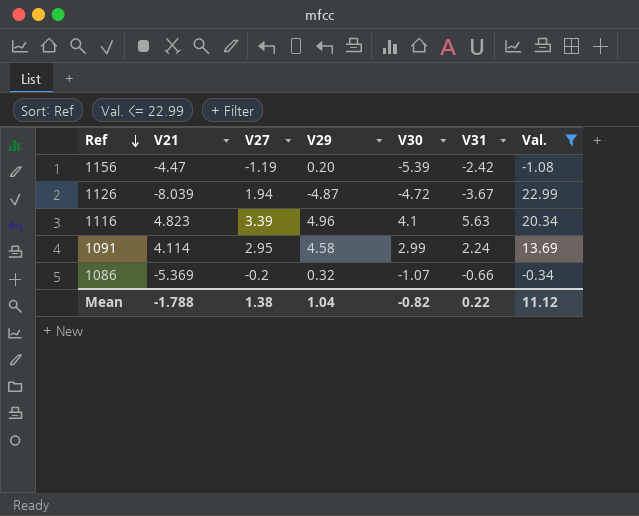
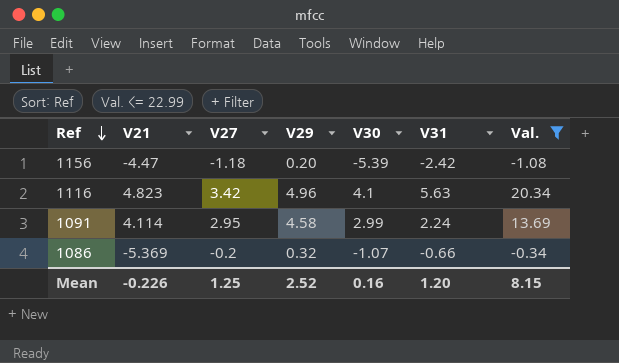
row 1126: -8.039 | 1.94 | -4.87 | -4.72 | -3.67 | 22.99 -> none
1156 | V27: -1.19 -> -1.18
1116 | V27: 3.39 -> 3.42
Mean | V21: -1.788 -> -0.226
Mean | V27: 1.38 -> 1.25
Mean | V29: 1.04 -> 2.52
Mean | V30: -0.82 -> 0.16
Mean | V31: 0.22 -> 1.20
Mean | Val.: 11.12 -> 8.15

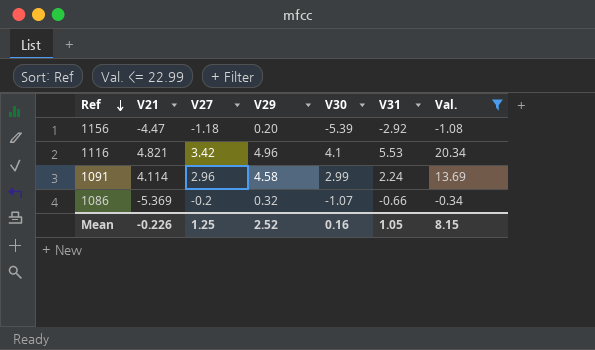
1156 | V31: -2.42 -> -2.92
1116 | V21: 4.823 -> 4.821
1116 | V31: 5.63 -> 5.53
1091 | V27: 2.95 -> 2.96
Mean | V31: 1.20 -> 1.05

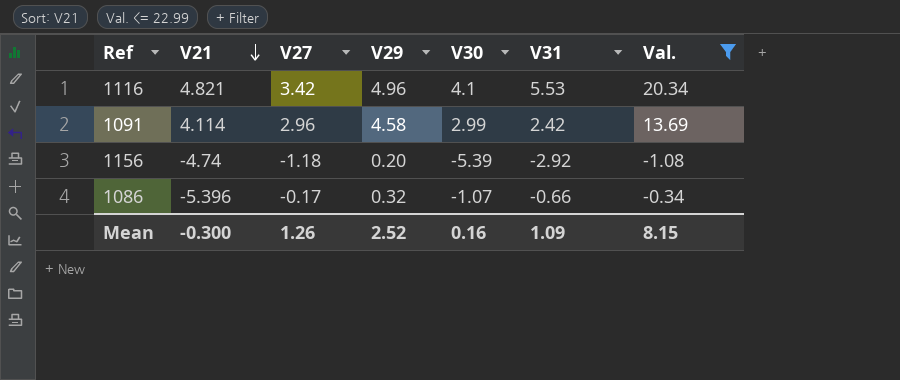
row order: Ref descending -> V21 descending
1091 | V31: 2.24 -> 2.42
1156 | V21: -4.47 -> -4.74
1086 | V21: -5.369 -> -5.396
1086 | V27: -0.2 -> -0.17
Mean | V21: -0.226 -> -0.300
Mean | V27: 1.25 -> 1.26
Mean | V31: 1.05 -> 1.09

